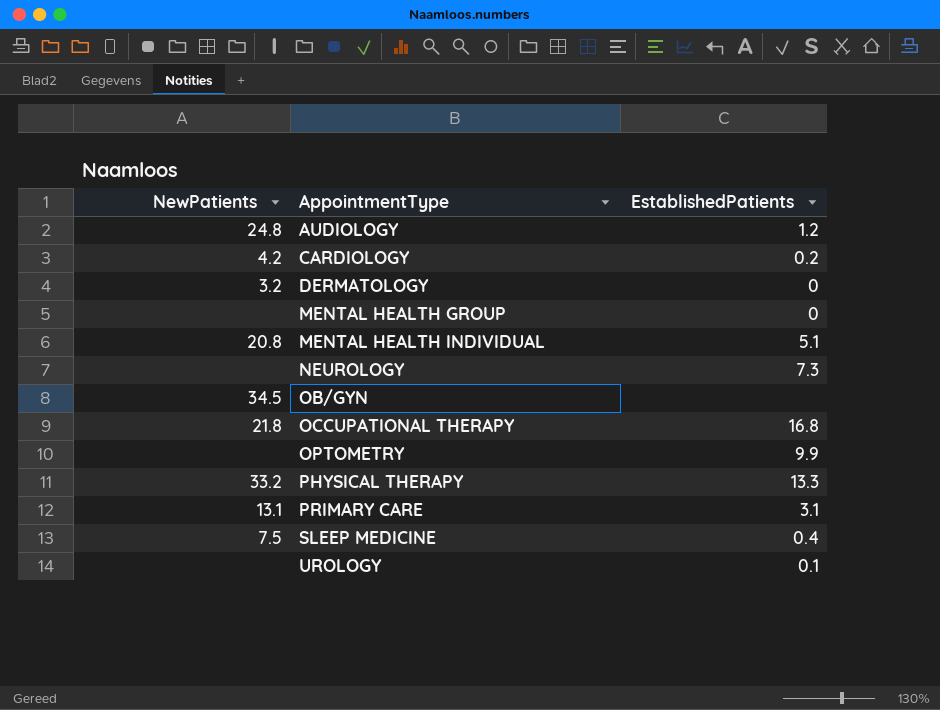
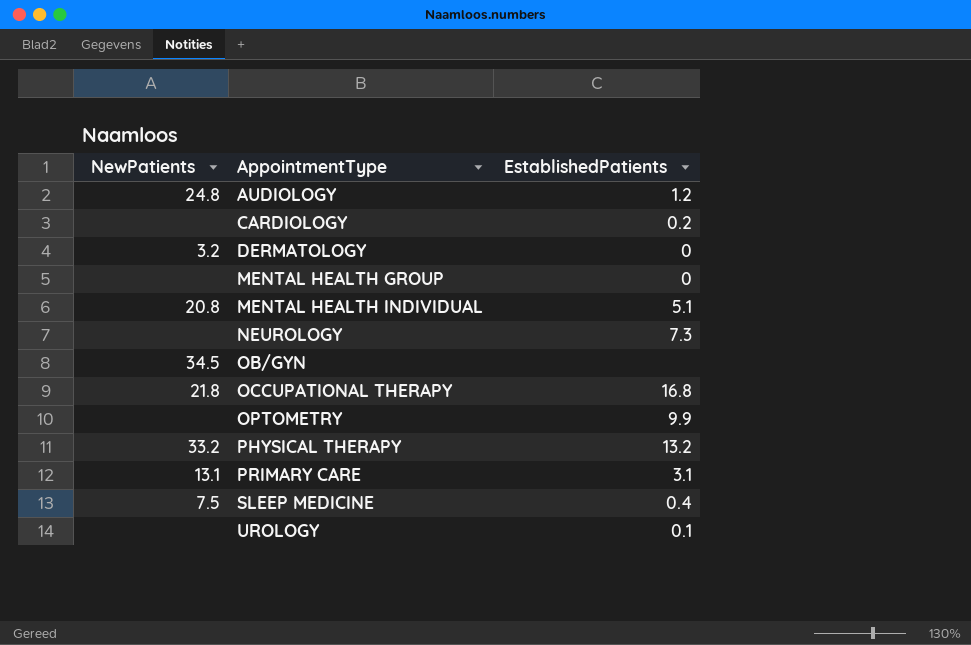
CARDIOLOGY | NewPatients: 4.2 -> none
PHYSICAL THERAPY | EstablishedPatients: 13.3 -> 13.2

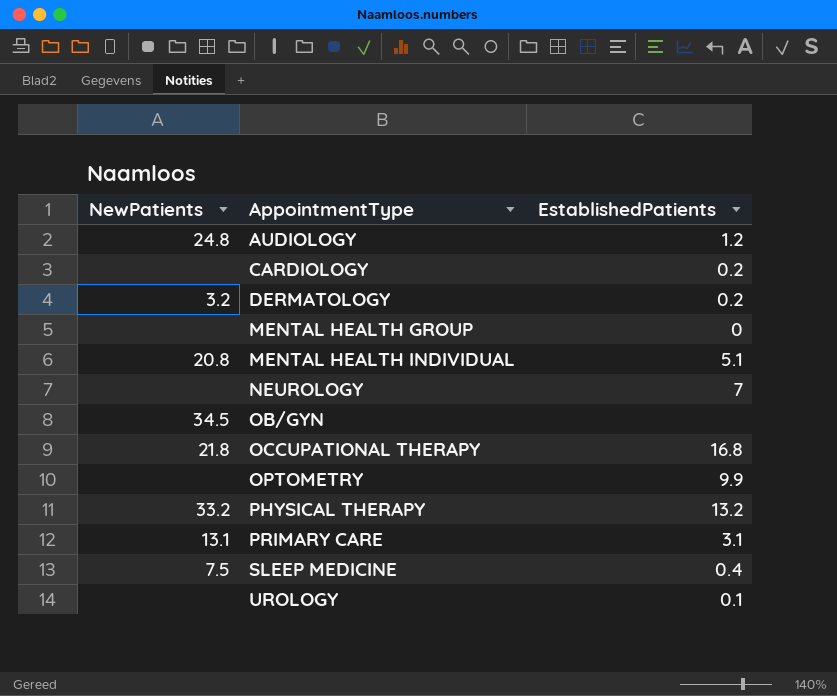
DERMATOLOGY | EstablishedPatients: 0 -> 0.2
NEUROLOGY | EstablishedPatients: 7.3 -> 7

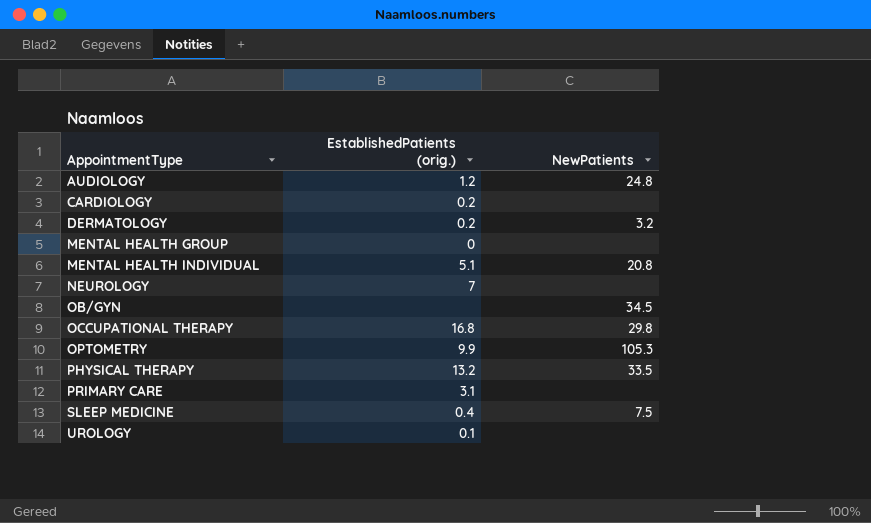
column name: EstablishedPatients -> EstablishedPatients (orig.)
column NewPatients | position: 1 -> 3
OCCUPATIONAL THERAPY | NewPatients: 21.8 -> 29.8
OPTOMETRY | NewPatients: none -> 105.3
PHYSICAL THERAPY | NewPatients: 33.2 -> 33.5
PRIMARY CARE | NewPatients: 13.1 -> none

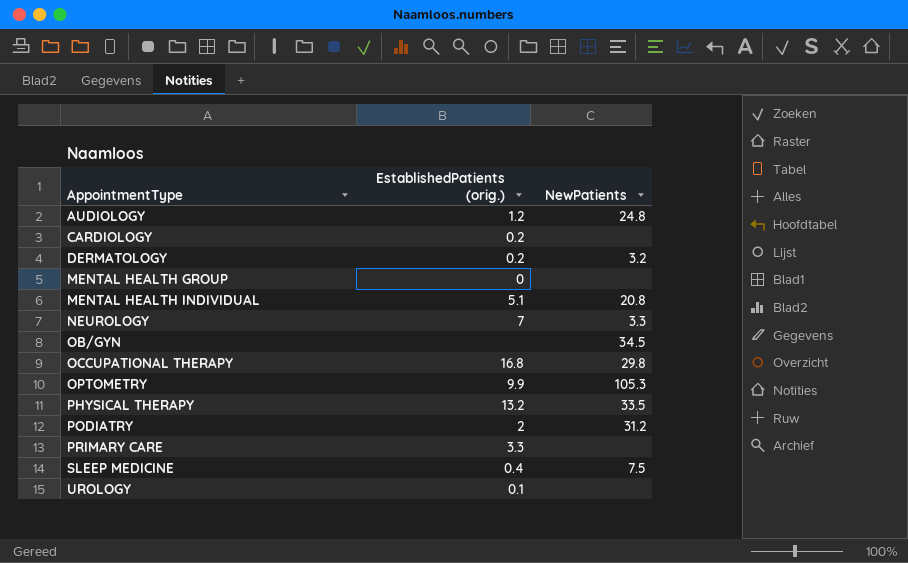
NEUROLOGY | NewPatients: none -> 3.3
row PODIATRY: none -> 2 | 31.2
PRIMARY CARE | EstablishedPatients (orig.): 3.1 -> 3.3

